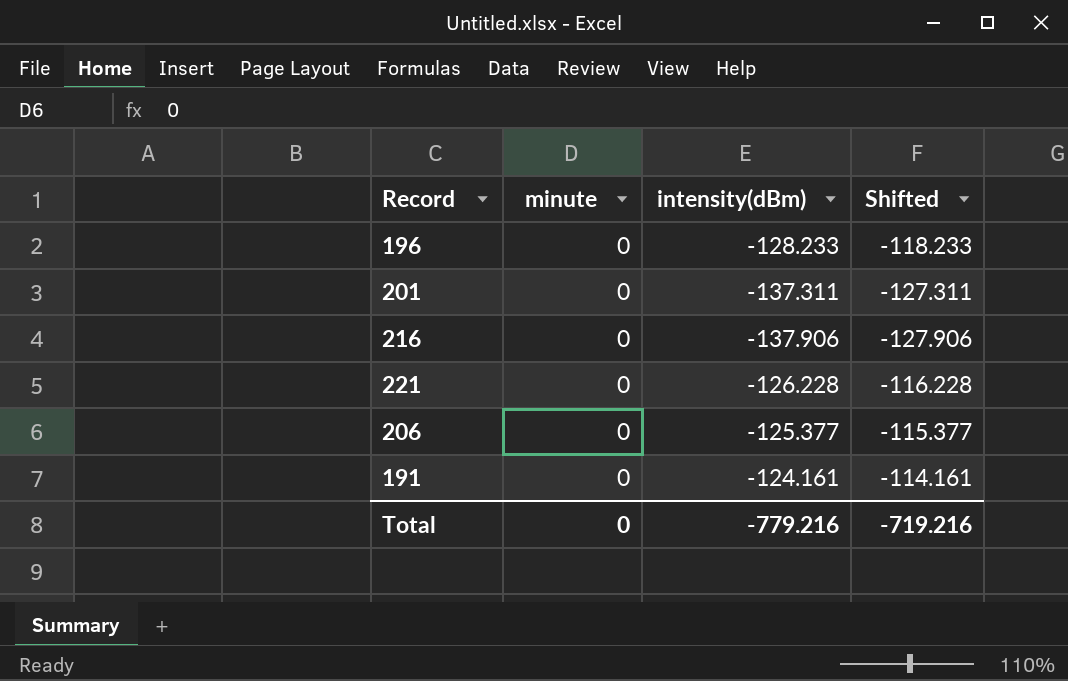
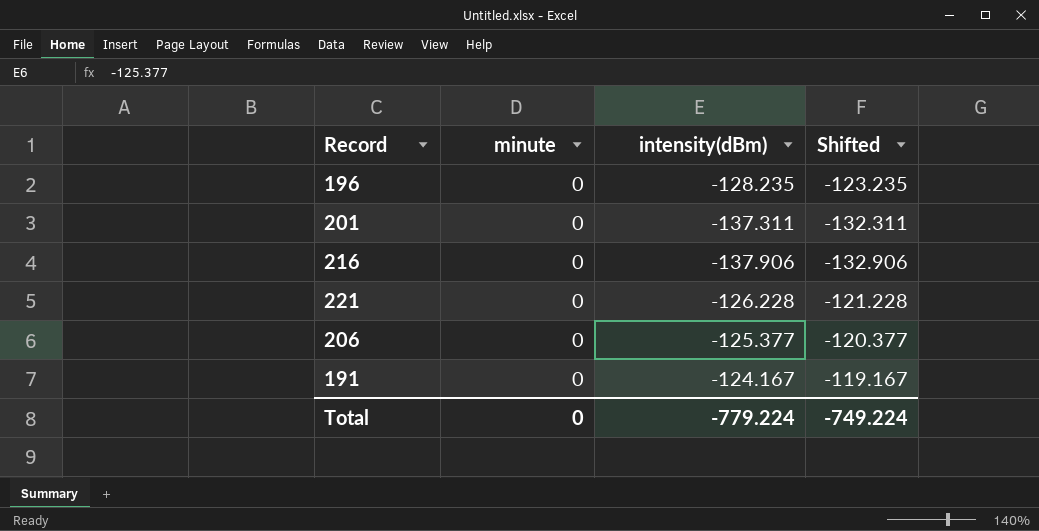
column Shifted | formula: [intensity(dBm)] + 10 -> [intensity(dBm)] + 5
196 | intensity(dBm): -128.233 -> -128.235
191 | intensity(dBm): -124.161 -> -124.167
Total | intensity(dBm): -779.216 -> -779.224
Total | Shifted: -719.216 -> -749.224

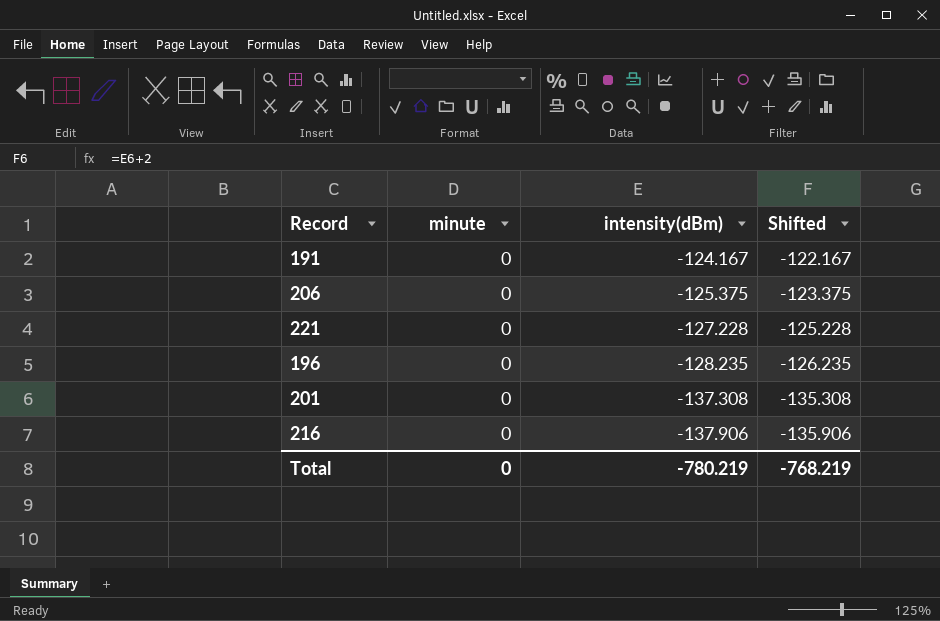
row order: none -> intensity(dBm) descending
column Shifted | formula: [intensity(dBm)] + 5 -> [intensity(dBm)] + 2
206 | intensity(dBm): -125.377 -> -125.375
221 | intensity(dBm): -126.228 -> -127.228
201 | intensity(dBm): -137.311 -> -137.308
Total | intensity(dBm): -779.224 -> -780.219
Total | Shifted: -749.224 -> -768.219

